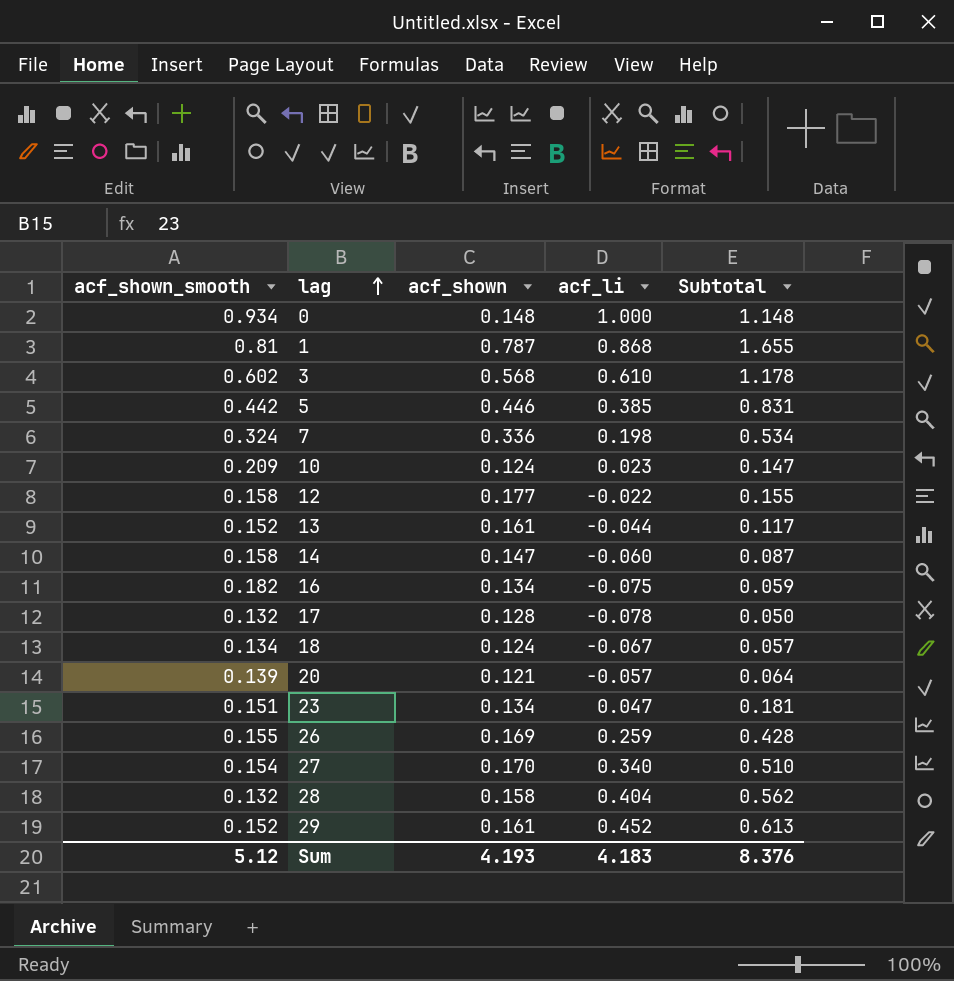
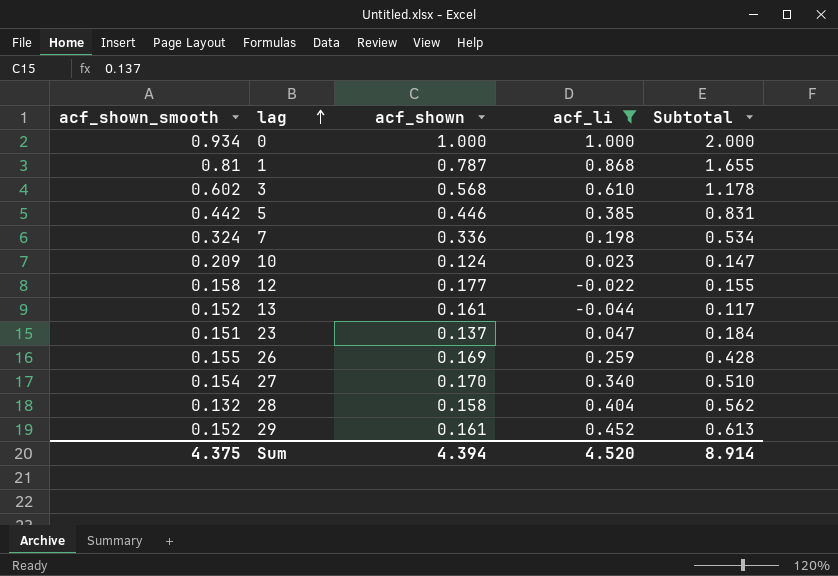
filter: none -> acf_li >= -0.044
0 | acf_shown: 0.148 -> 1.000
0 | Subtotal: 1.148 -> 2.000
23 | acf_shown: 0.134 -> 0.137
23 | Subtotal: 0.181 -> 0.184
Sum | acf_shown_smooth: 5.12 -> 4.375
Sum | acf_shown: 4.193 -> 4.394
Sum | acf_li: 4.183 -> 4.520
Sum | Subtotal: 8.376 -> 8.914

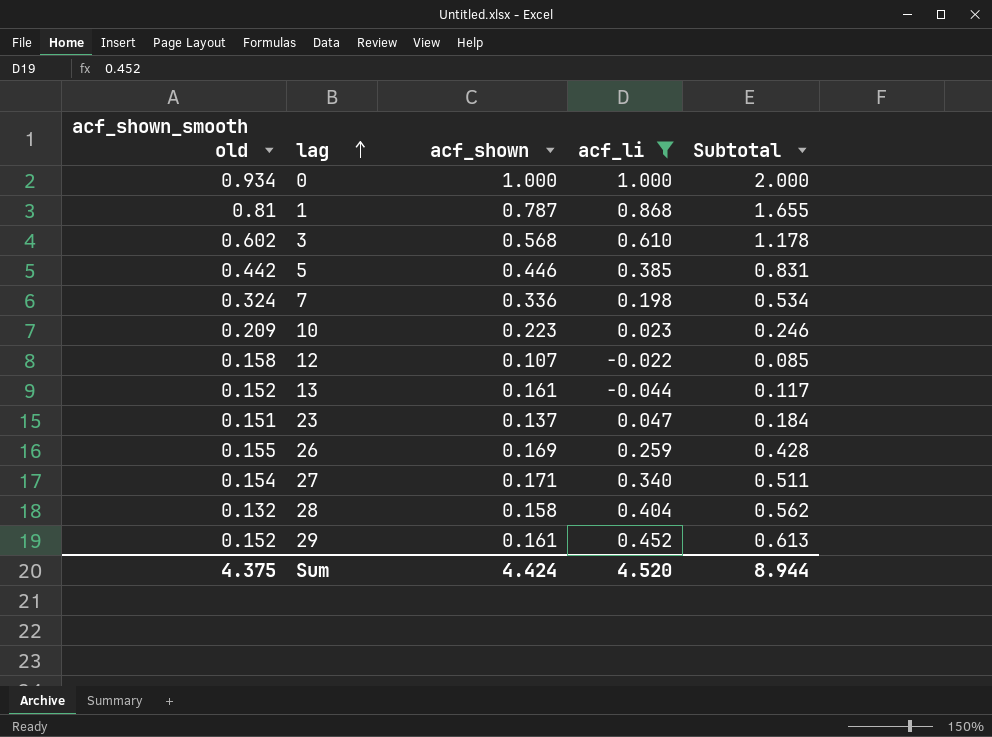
column name: acf_shown_smooth -> acf_shown_smooth old
10 | acf_shown: 0.124 -> 0.223
10 | Subtotal: 0.147 -> 0.246
12 | acf_shown: 0.177 -> 0.107
12 | Subtotal: 0.155 -> 0.085
27 | acf_shown: 0.170 -> 0.171
27 | Subtotal: 0.510 -> 0.511
Sum | acf_shown: 4.394 -> 4.424
Sum | Subtotal: 8.914 -> 8.944

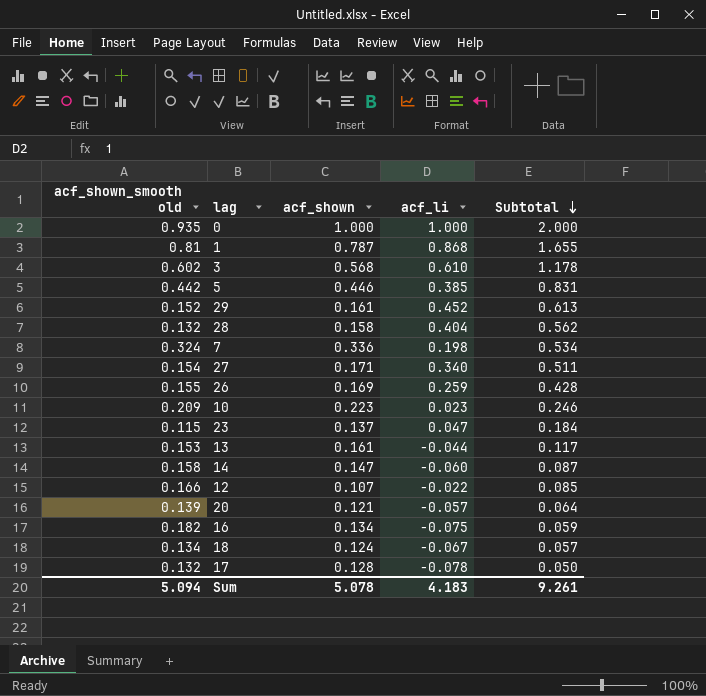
filter: acf_li >= -0.044 -> none
row order: lag ascending -> Subtotal descending
0 | acf_shown_smooth old: 0.934 -> 0.935
23 | acf_shown_smooth old: 0.151 -> 0.115
13 | acf_shown_smooth old: 0.152 -> 0.153
12 | acf_shown_smooth old: 0.158 -> 0.166
Sum | acf_shown_smooth old: 4.375 -> 5.094
Sum | acf_shown: 4.424 -> 5.078
Sum | acf_li: 4.520 -> 4.183
Sum | Subtotal: 8.944 -> 9.261

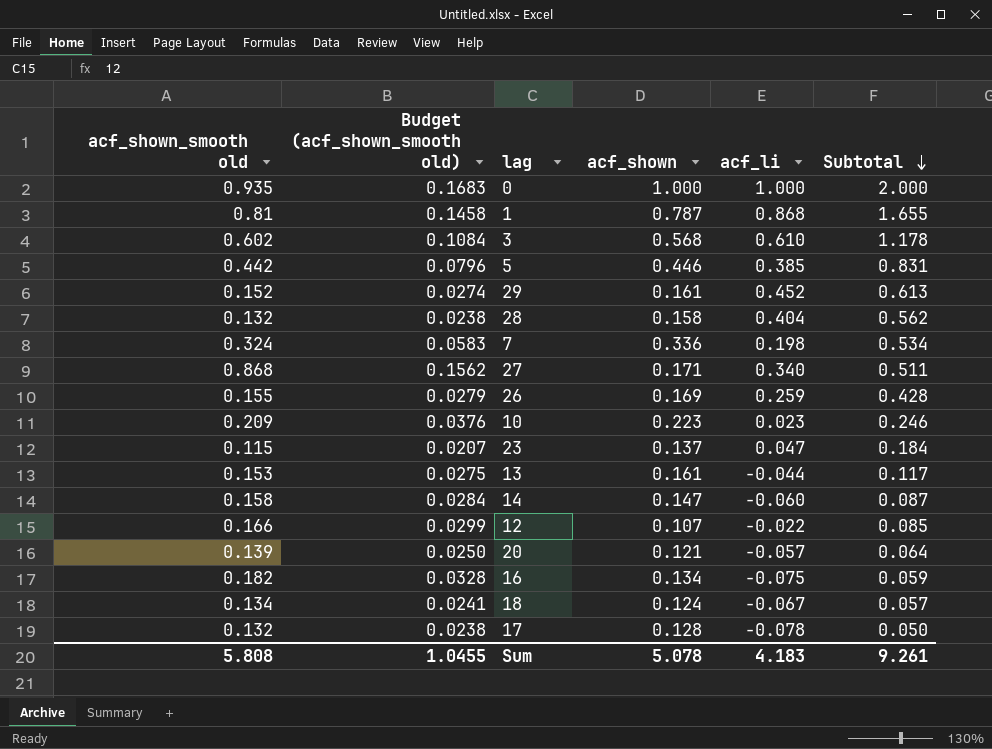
column Budget (acf_shown_smooth old) | formula: none -> [acf_shown_smooth old] * 0.18
27 | acf_shown_smooth old: 0.154 -> 0.868
Sum | acf_shown_smooth old: 5.094 -> 5.808

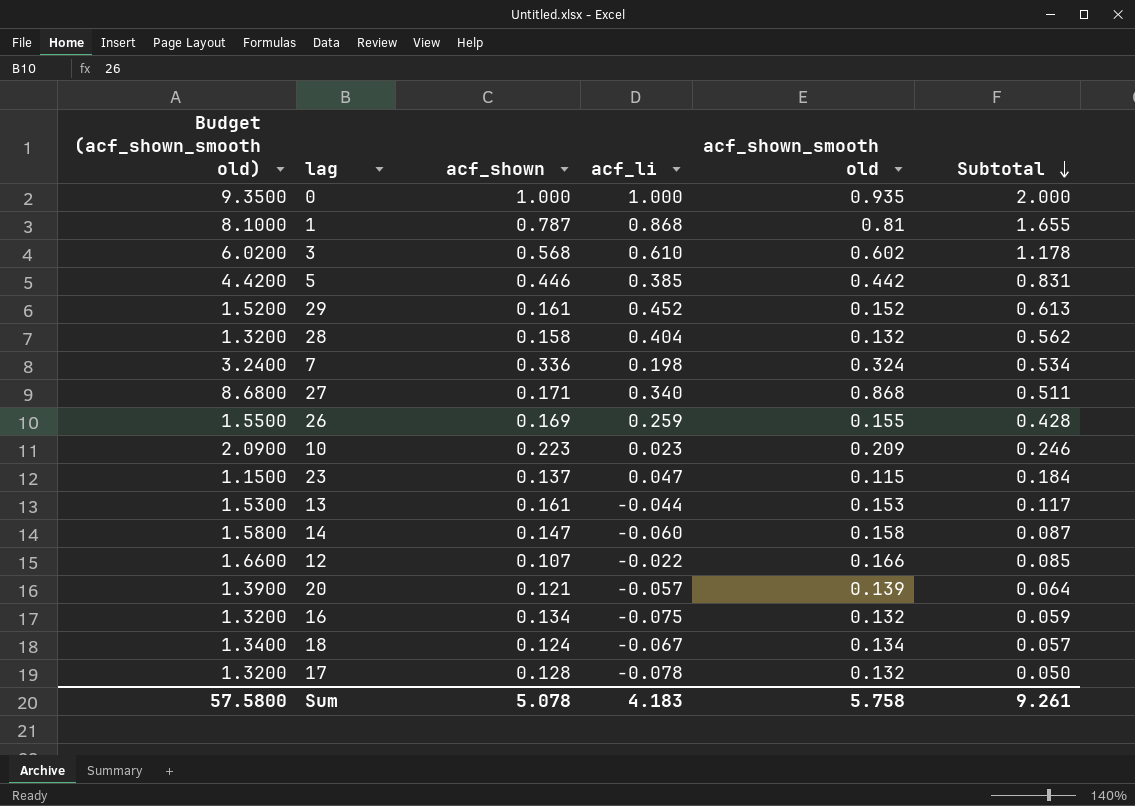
column Budget (acf_shown_smooth old) | formula: [acf_shown_smooth old] * 0.18 -> [acf_shown_smooth old] * 10
column acf_shown_smooth old | position: 1 -> 5
16 | acf_shown_smooth old: 0.182 -> 0.132
Sum | Budget (acf_shown_smooth old): 1.0455 -> 57.5800
Sum | acf_shown_smooth old: 5.808 -> 5.758

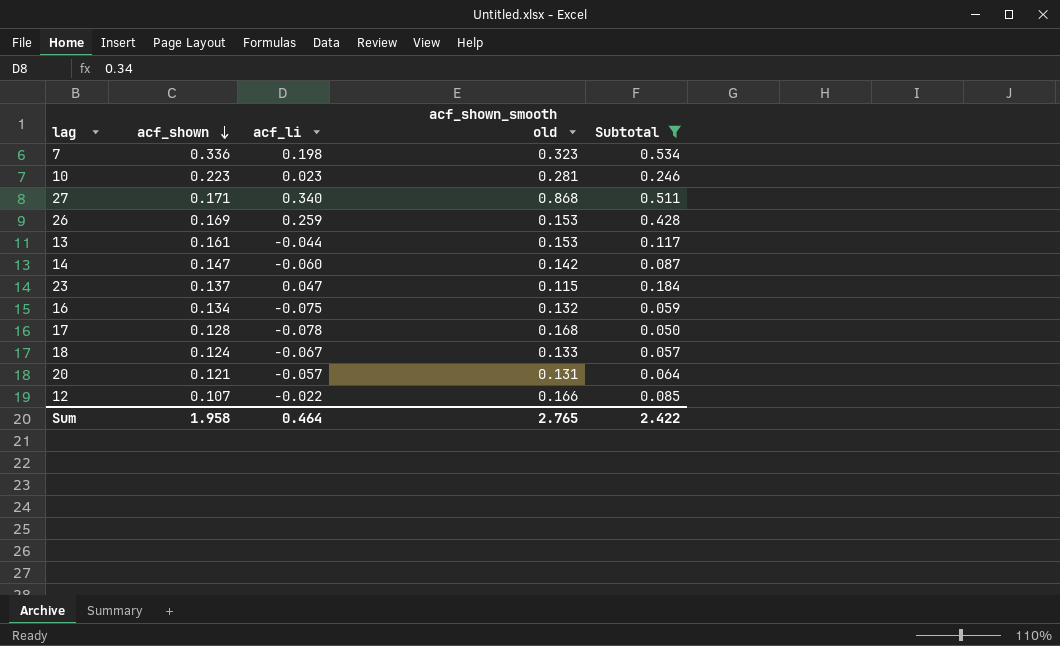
filter: none -> Subtotal <= 0.534
row order: Subtotal descending -> acf_shown descending
column Budget (acf_shown_smooth old) | formula: [acf_shown_smooth old] * 10 -> none
7 | acf_shown_smooth old: 0.324 -> 0.323
10 | acf_shown_smooth old: 0.209 -> 0.281
26 | acf_shown_smooth old: 0.155 -> 0.153
14 | acf_shown_smooth old: 0.158 -> 0.142
17 | acf_shown_smooth old: 0.132 -> 0.168
18 | acf_shown_smooth old: 0.134 -> 0.133
20 | acf_shown_smooth old: 0.139 -> 0.131
Sum | acf_shown: 5.078 -> 1.958
Sum | acf_li: 4.183 -> 0.464
Sum | acf_shown_smooth old: 5.758 -> 2.765
Sum | Subtotal: 9.261 -> 2.422

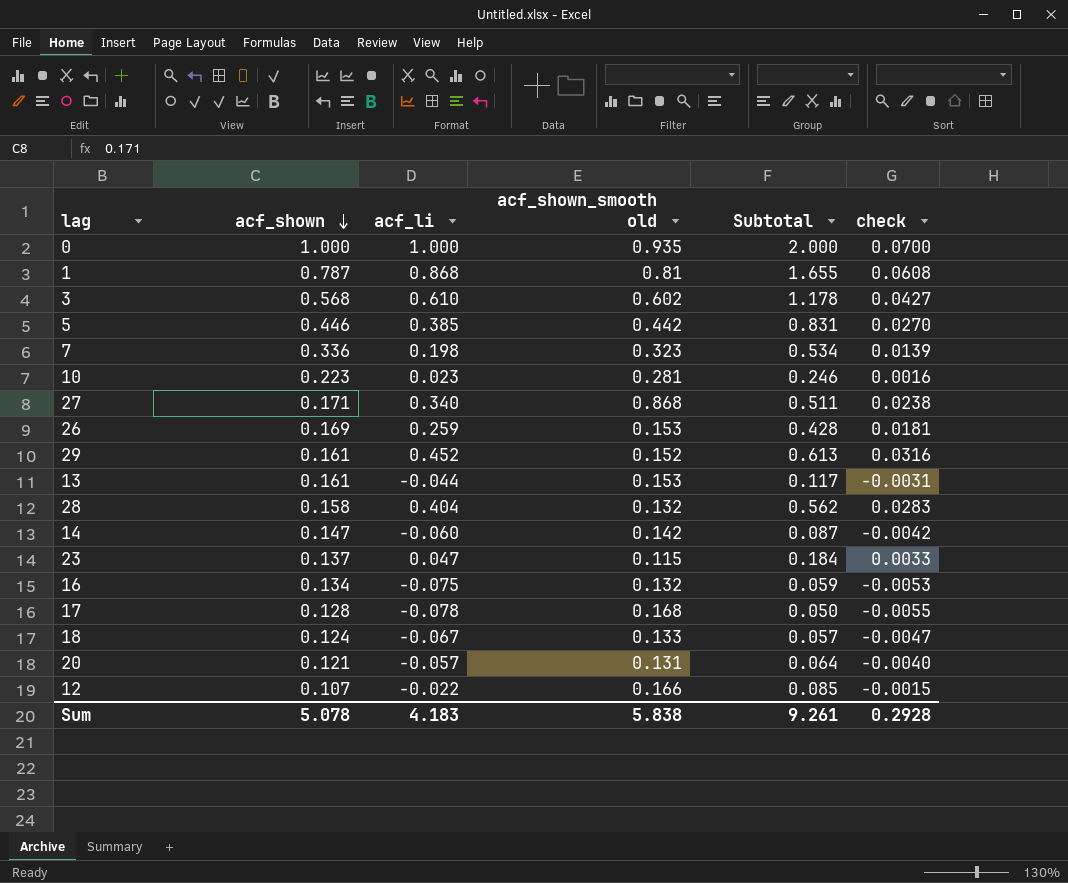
filter: Subtotal <= 0.534 -> none
column check | formula: none -> [acf_li] * 0.07
Sum | acf_shown: 1.958 -> 5.078
Sum | acf_li: 0.464 -> 4.183
Sum | acf_shown_smooth old: 2.765 -> 5.838
Sum | Subtotal: 2.422 -> 9.261

